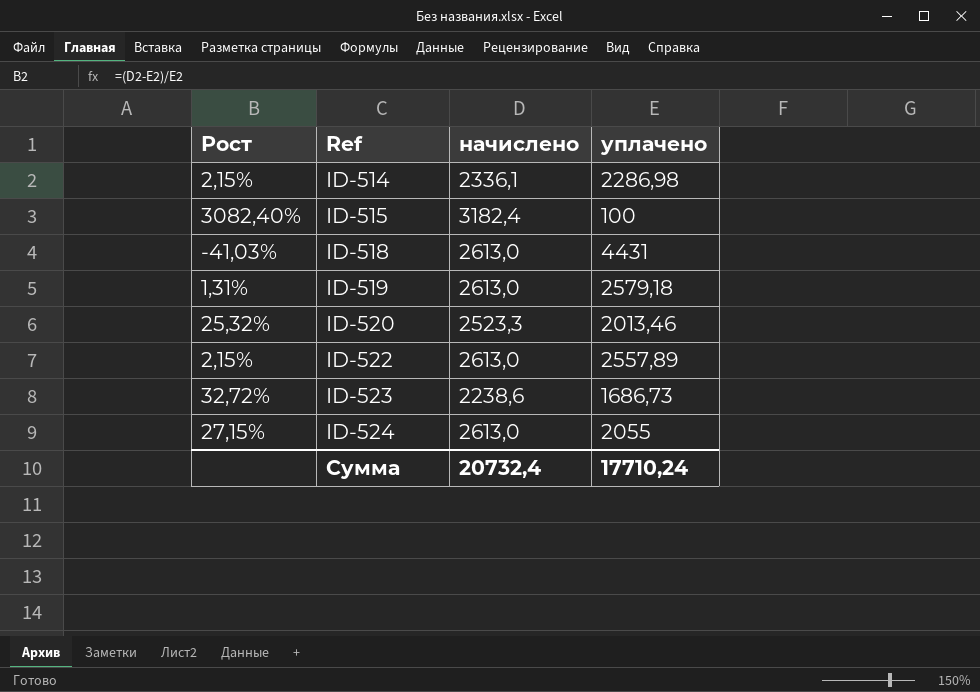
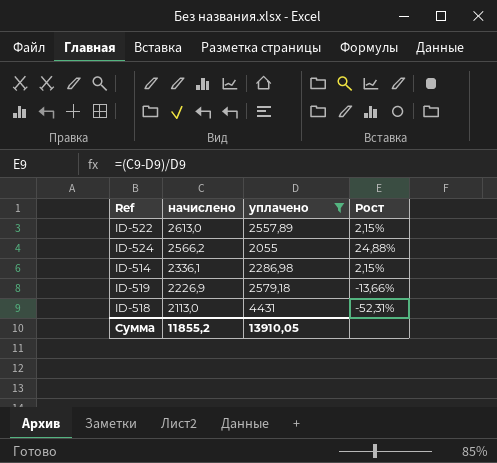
filter: none -> уплачено >= 2055
row order: Ref ascending -> начислено descending
column Рост | position: 1 -> 4
ID-524 | начислено: 2613,0 -> 2566,2
ID-524 | Рост: 27,15% -> 24,88%
ID-519 | начислено: 2613,0 -> 2226,9
ID-519 | Рост: 1,31% -> -13,66%
ID-518 | начислено: 2613,0 -> 2113,0
ID-518 | Рост: -41,03% -> -52,31%
Сумма | начислено: 20732,4 -> 11855,2
Сумма | уплачено: 17710,24 -> 13910,05

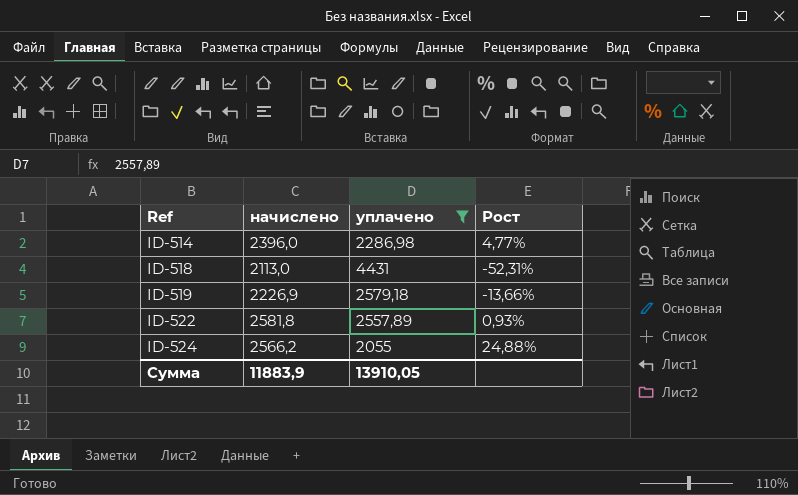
row order: начислено descending -> Ref ascending
ID-514 | начислено: 2336,1 -> 2396,0
ID-514 | Рост: 2,15% -> 4,77%
ID-522 | начислено: 2613,0 -> 2581,8
ID-522 | Рост: 2,15% -> 0,93%
Сумма | начислено: 11855,2 -> 11883,9

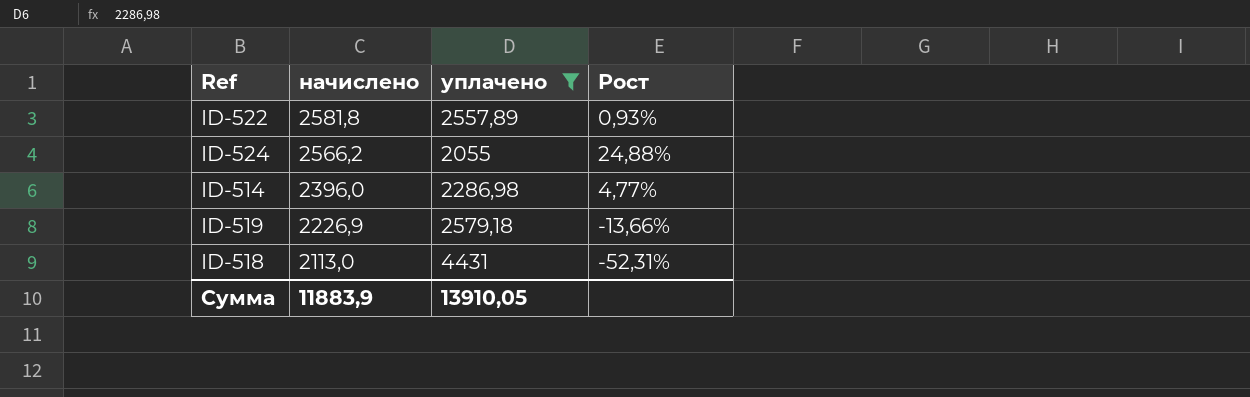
row order: Ref ascending -> начислено descending

